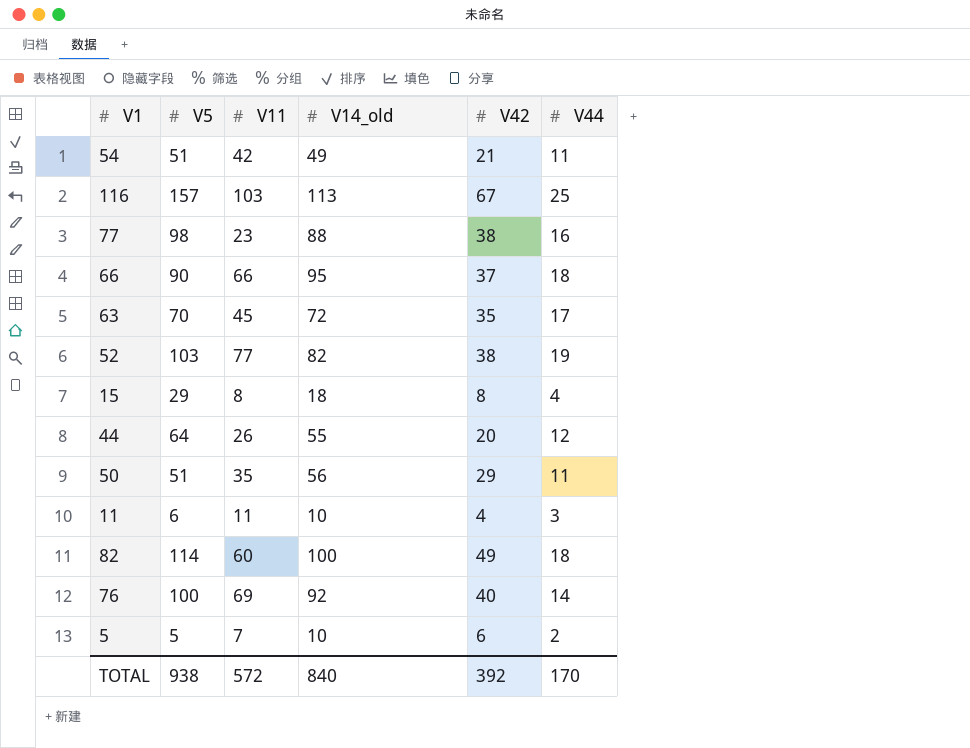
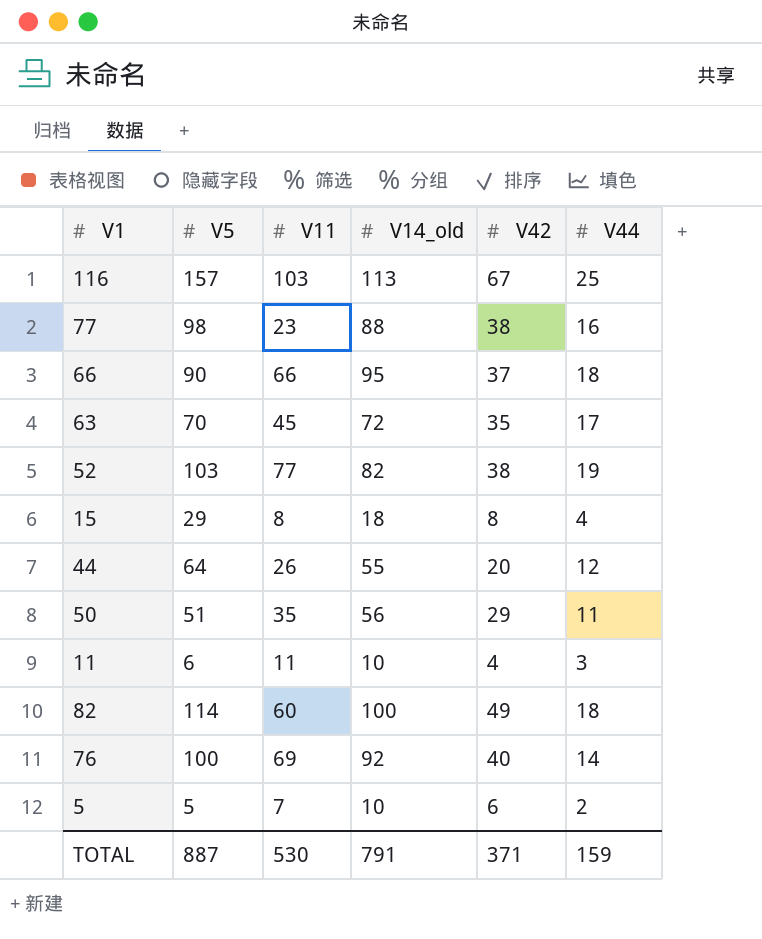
row 54: 51 | 42 | 49 | 21 | 11 -> none
TOTAL | V5: 938 -> 887
TOTAL | V11: 572 -> 530
TOTAL | V14_old: 840 -> 791
TOTAL | V42: 392 -> 371
TOTAL | V44: 170 -> 159

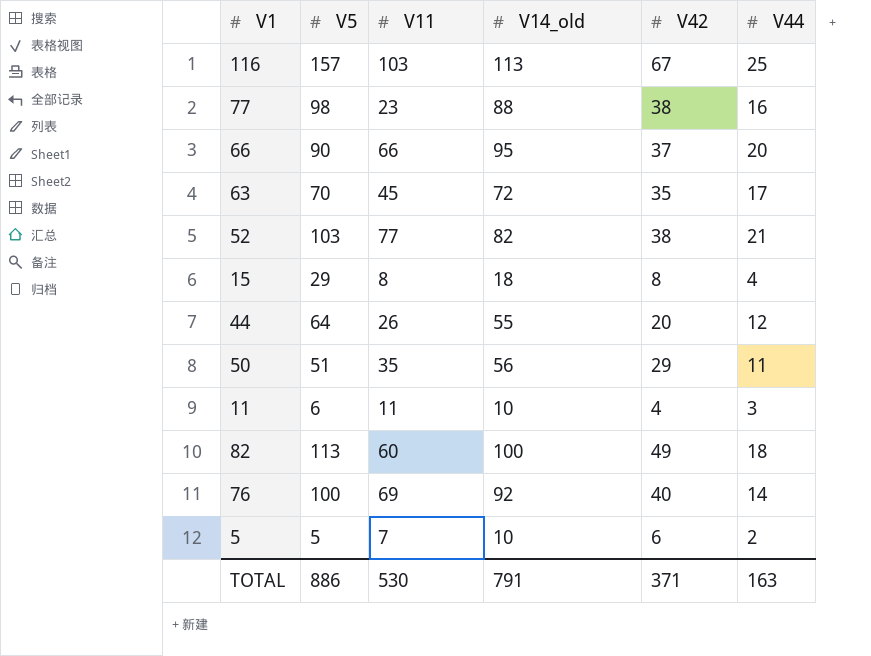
66 | V44: 18 -> 20
52 | V44: 19 -> 21
82 | V5: 114 -> 113
TOTAL | V5: 887 -> 886
TOTAL | V44: 159 -> 163

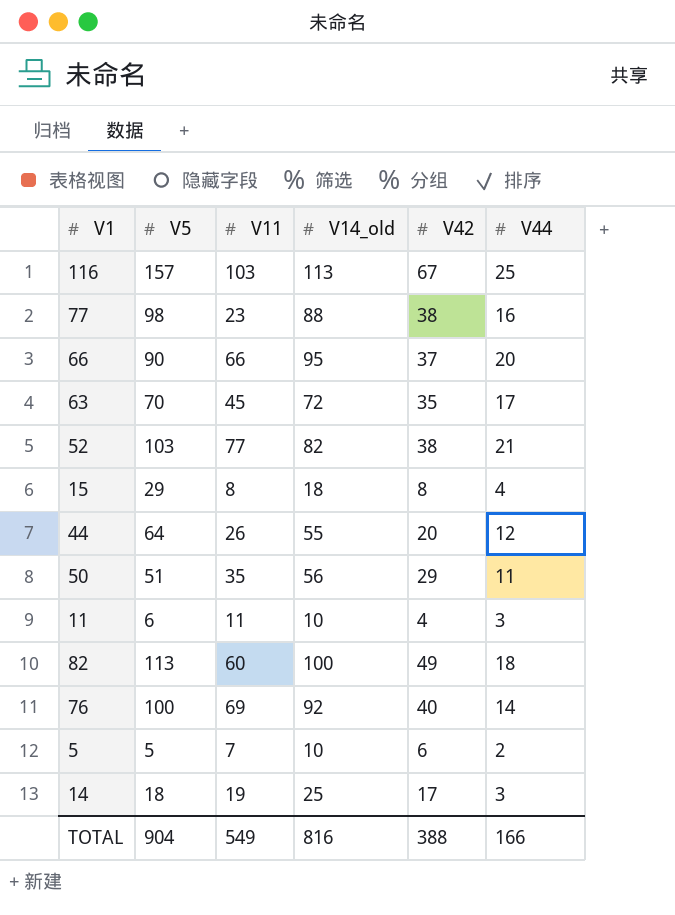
row 14: none -> 18 | 19 | 25 | 17 | 3
TOTAL | V5: 886 -> 904
TOTAL | V11: 530 -> 549
TOTAL | V14_old: 791 -> 816
TOTAL | V42: 371 -> 388
TOTAL | V44: 163 -> 166

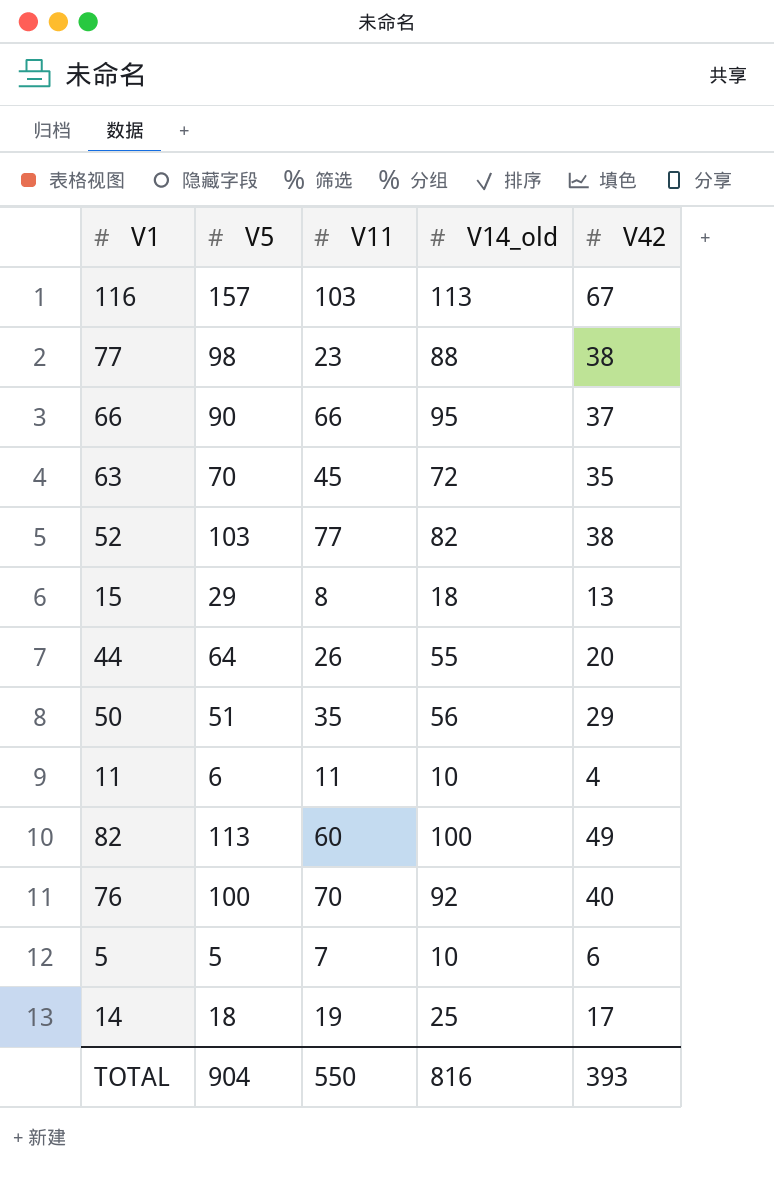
column V44 | position: 6 -> none
15 | V42: 8 -> 13
76 | V11: 69 -> 70
TOTAL | V11: 549 -> 550
TOTAL | V42: 388 -> 393

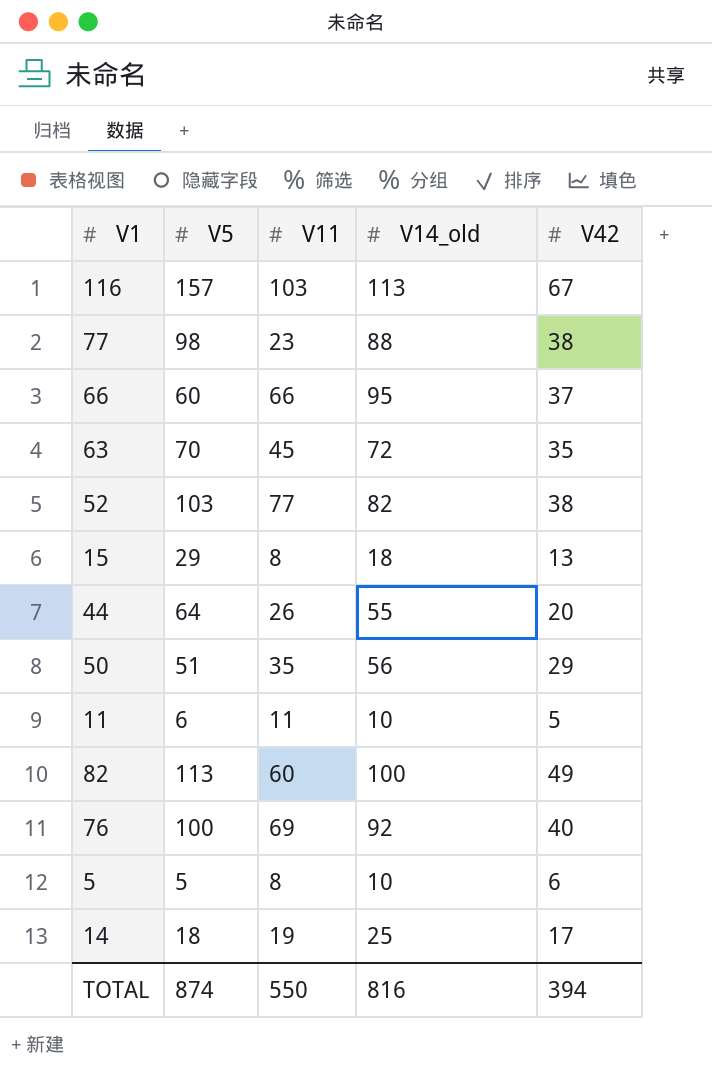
66 | V5: 90 -> 60
11 | V42: 4 -> 5
76 | V11: 70 -> 69
5 | V11: 7 -> 8
TOTAL | V5: 904 -> 874
TOTAL | V42: 393 -> 394

